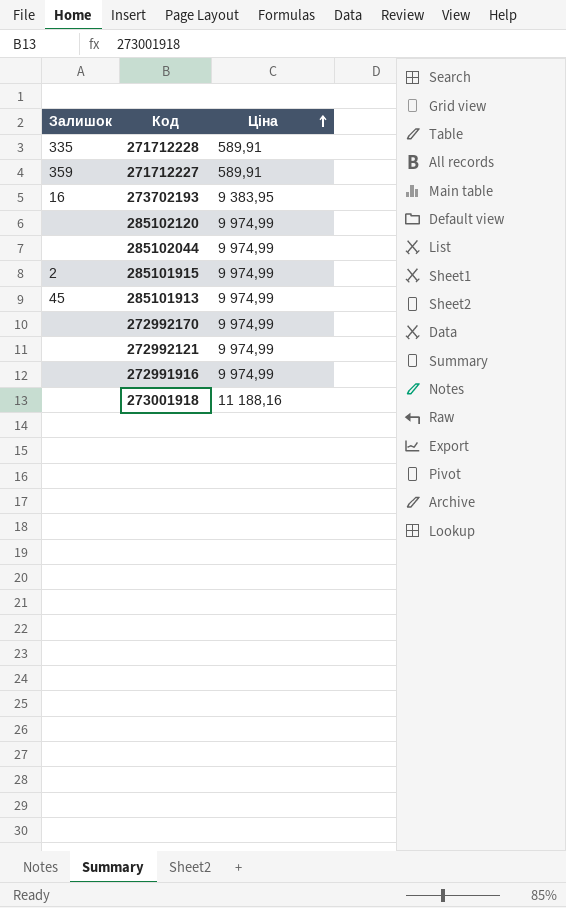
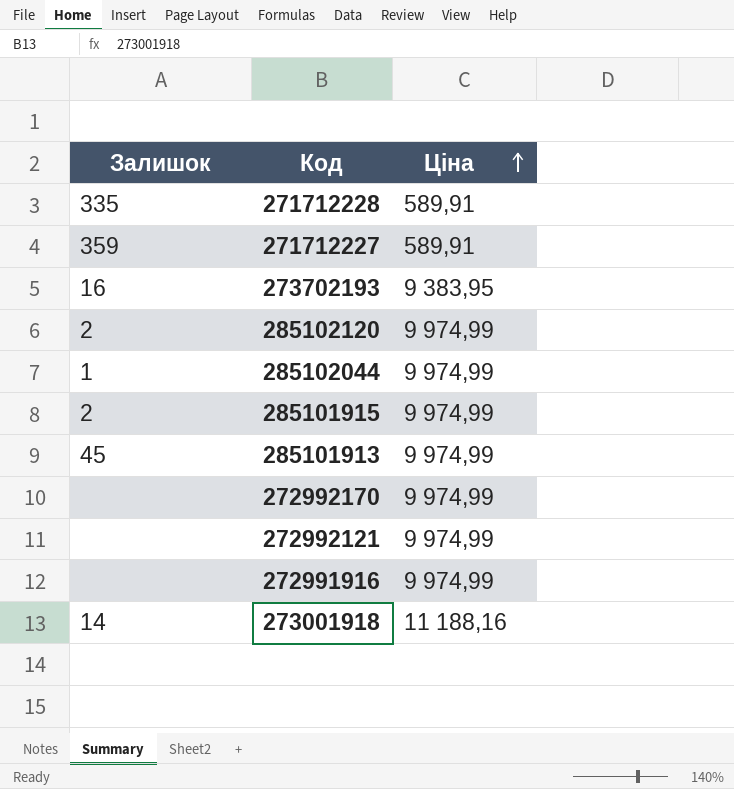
285102120 | Залишок: none -> 2
285102044 | Залишок: none -> 1
273001918 | Залишок: none -> 14

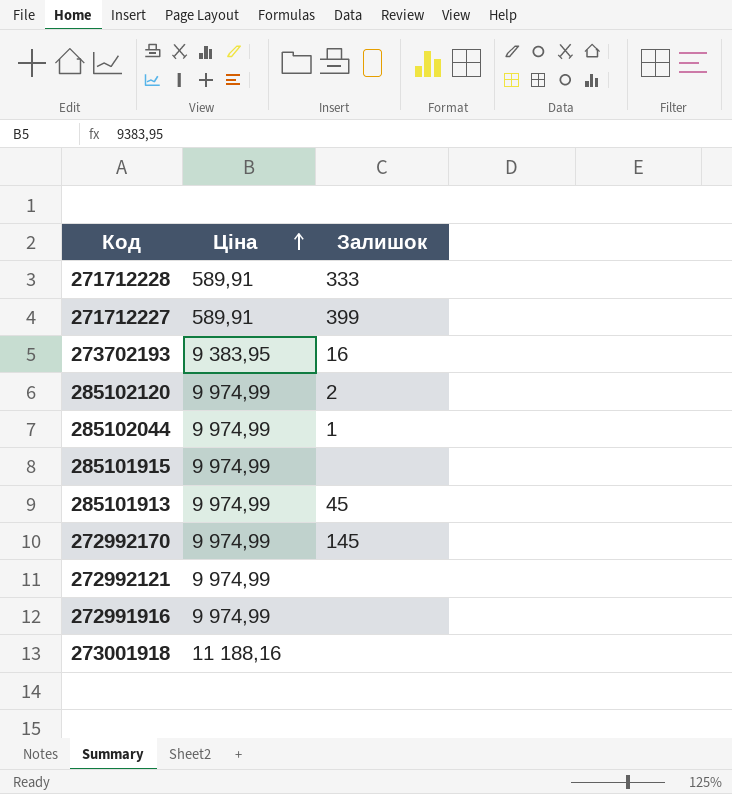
column Залишок | position: 1 -> 3
271712228 | Залишок: 335 -> 333
271712227 | Залишок: 359 -> 399
285101915 | Залишок: 2 -> none
272992170 | Залишок: none -> 145
273001918 | Залишок: 14 -> none

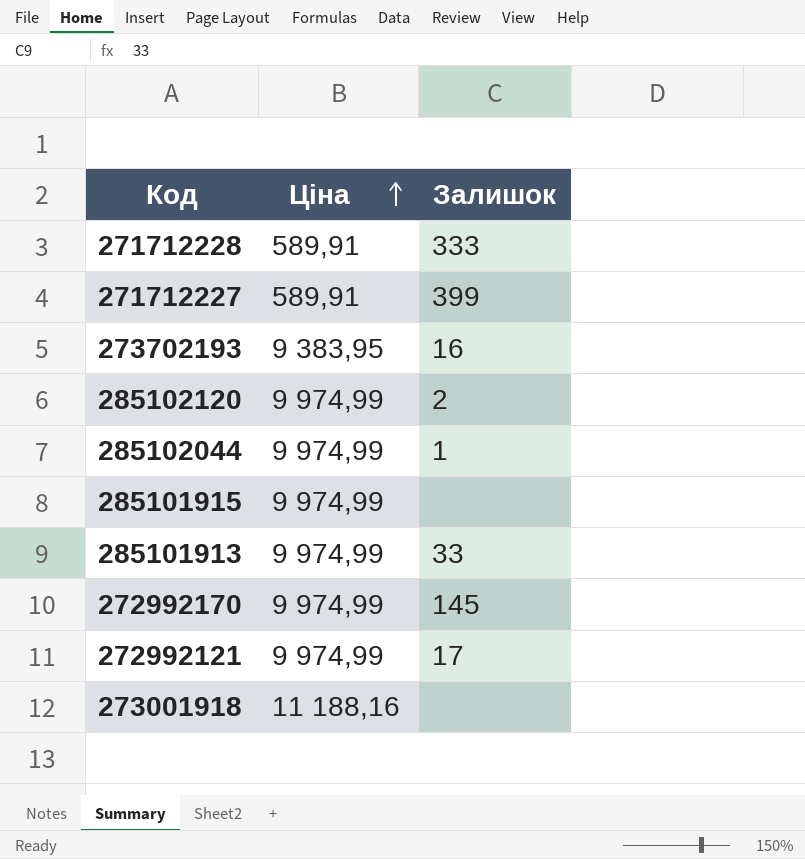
row 272991916: 9 974,99 | none -> none
285101913 | Залишок: 45 -> 33
272992121 | Залишок: none -> 17

